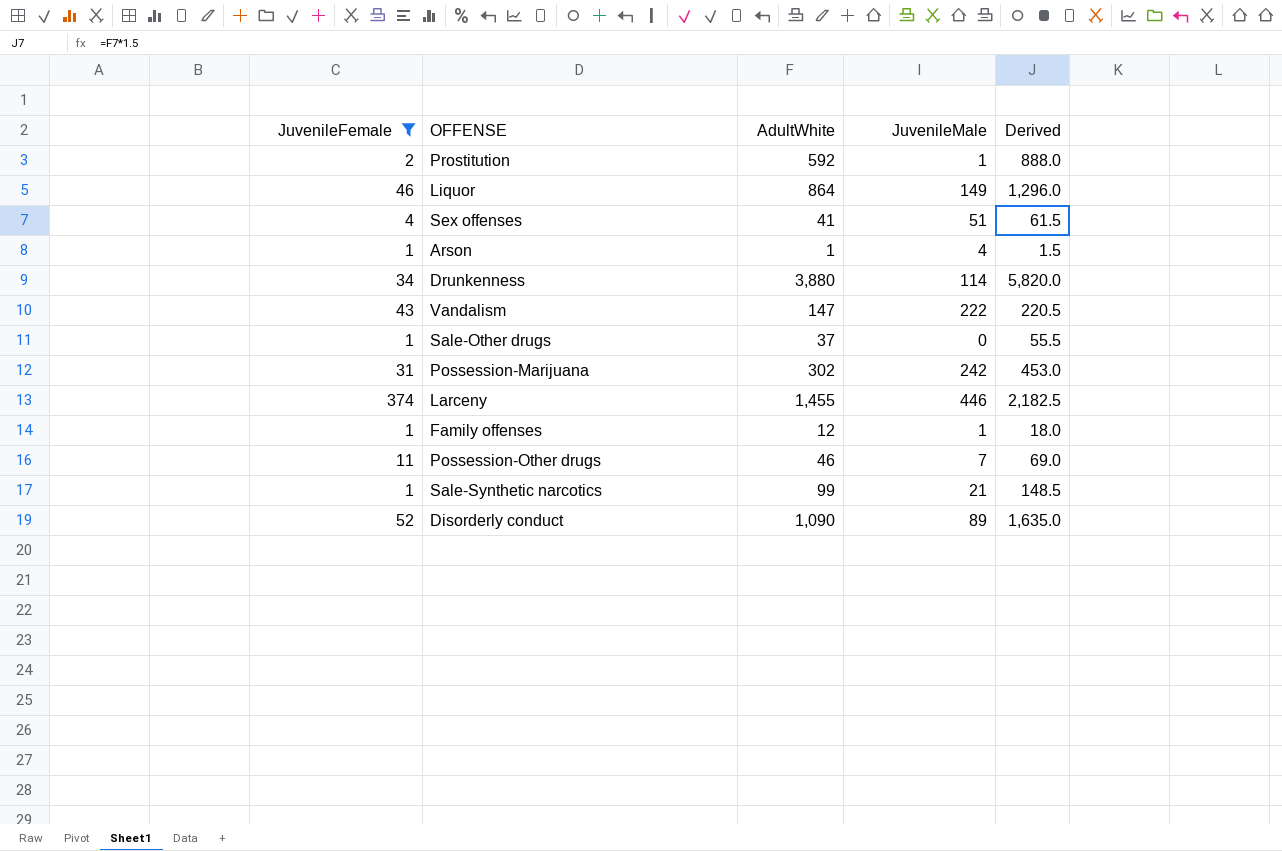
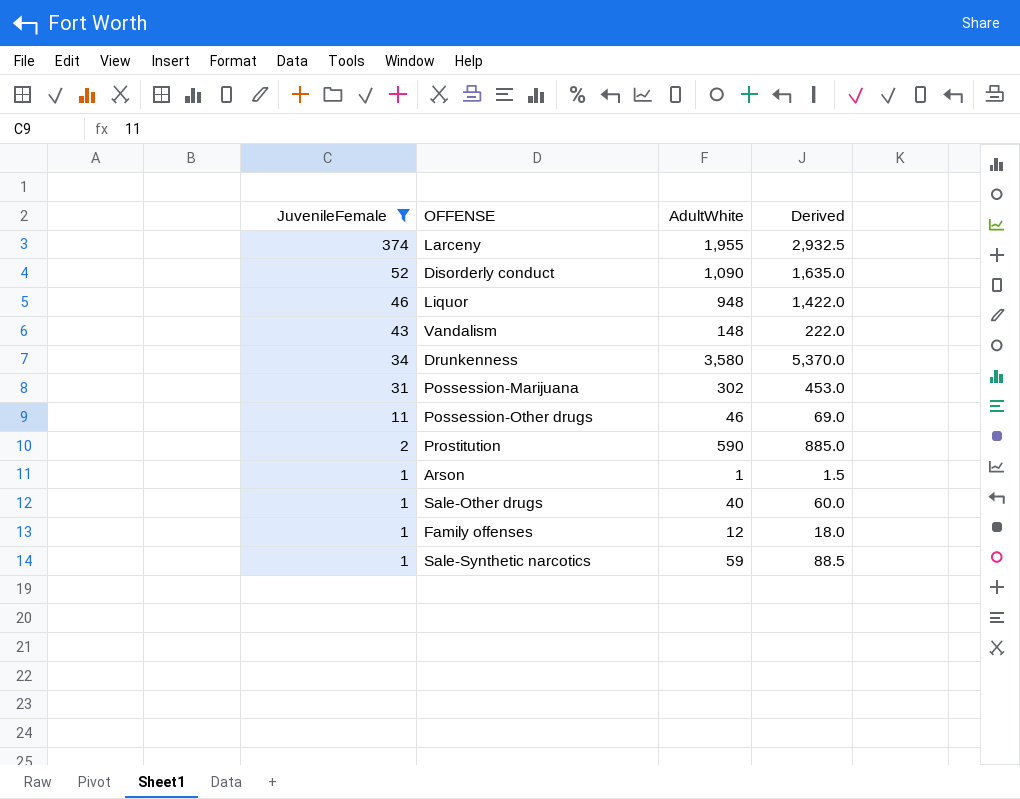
row order: none -> JuvenileFemale descending
column JuvenileMale | position: 4 -> none
row Sex offenses: 4 | 41 | 51 | 61.5 -> none
Larceny | AdultWhite: 1,455 -> 1,955
Larceny | Derived: 2,182.5 -> 2,932.5
Liquor | AdultWhite: 864 -> 948
Liquor | Derived: 1,296.0 -> 1,422.0
Vandalism | AdultWhite: 147 -> 148
Vandalism | Derived: 220.5 -> 222.0
Drunkenness | AdultWhite: 3,880 -> 3,580
Drunkenness | Derived: 5,820.0 -> 5,370.0
Prostitution | AdultWhite: 592 -> 590
Prostitution | Derived: 888.0 -> 885.0
Sale-Other drugs | AdultWhite: 37 -> 40
Sale-Other drugs | Derived: 55.5 -> 60.0
Sale-Synthetic narcotics | AdultWhite: 99 -> 59
Sale-Synthetic narcotics | Derived: 148.5 -> 88.5

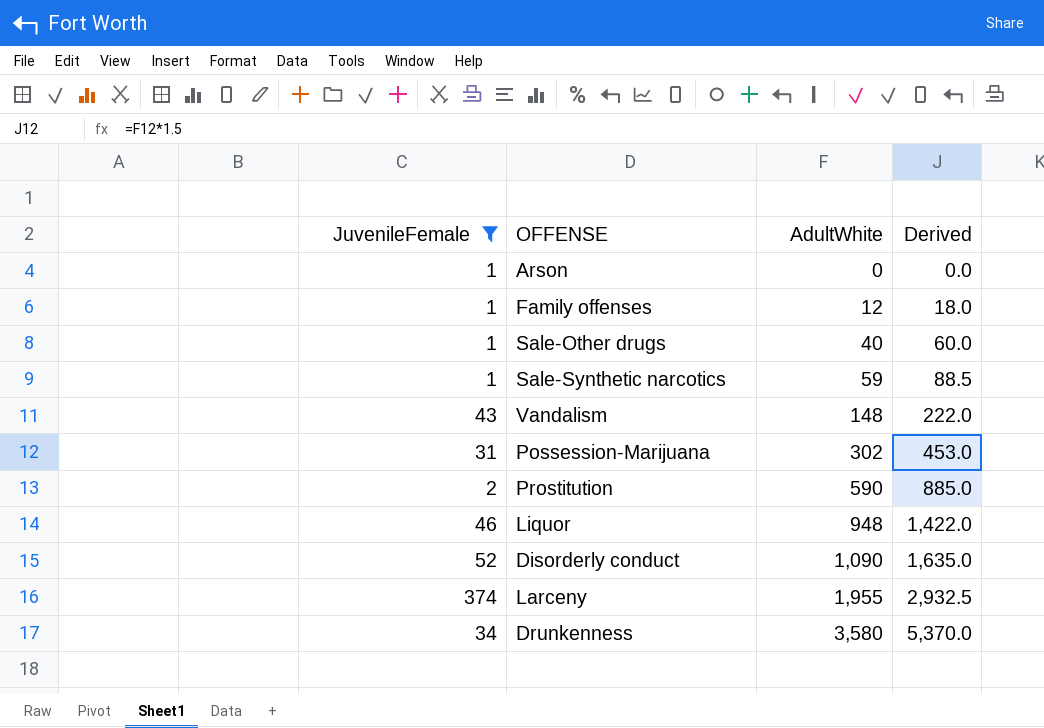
row order: JuvenileFemale descending -> AdultWhite ascending
row Possession-Other drugs: 11 | 46 | 69.0 -> none
Arson | AdultWhite: 1 -> 0
Arson | Derived: 1.5 -> 0.0

